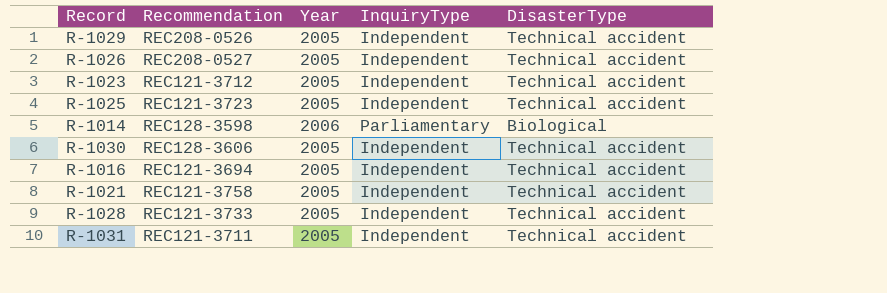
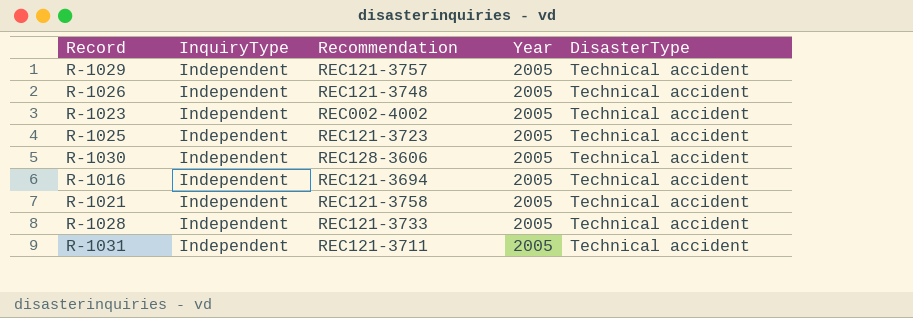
column InquiryType | position: 4 -> 2
row R-1014: REC128-3598 | 2006 | Parliamentary | Biological -> none
R-1029 | Recommendation: REC208-0526 -> REC121-3757
R-1026 | Recommendation: REC208-0527 -> REC121-3748
R-1023 | Recommendation: REC121-3712 -> REC002-4002

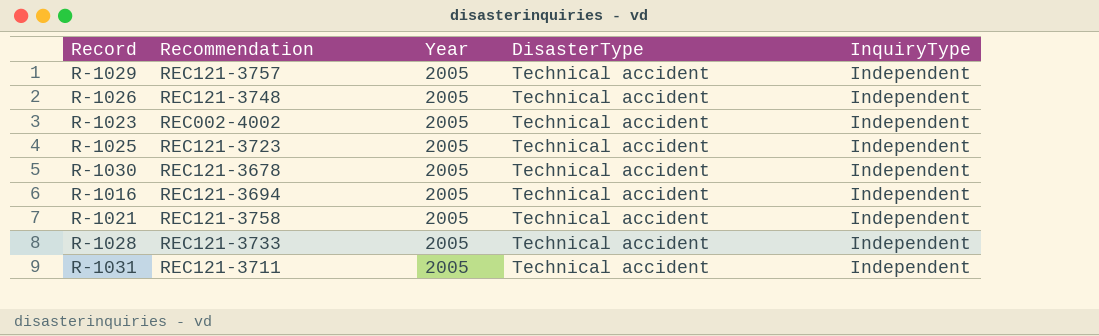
column InquiryType | position: 2 -> 5
R-1030 | Recommendation: REC128-3606 -> REC121-3678

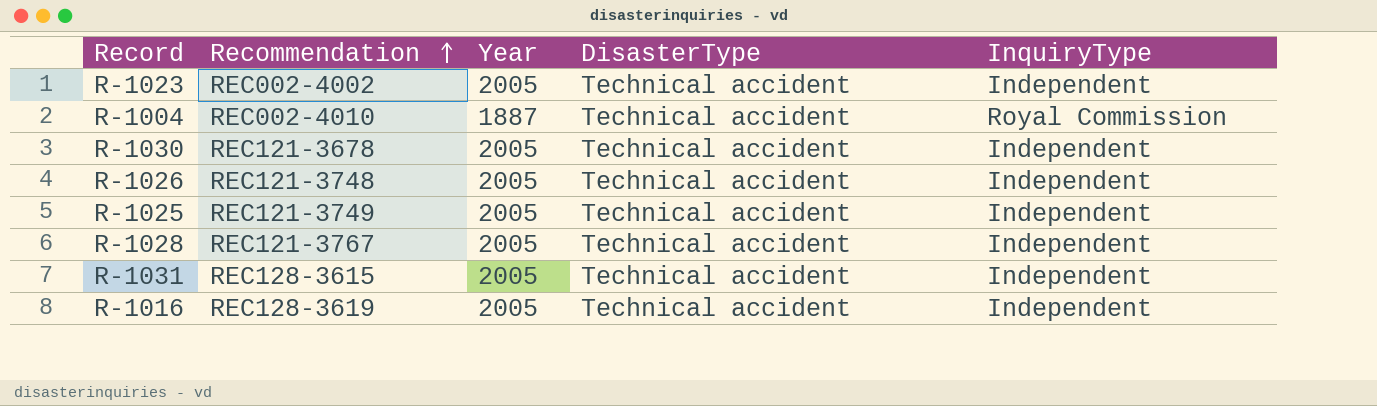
row order: none -> Recommendation ascending
row R-1029: REC121-3757 | 2005 | Technical accident | Independent -> none
row R-1021: REC121-3758 | 2005 | Technical accident | Independent -> none
row R-1004: none -> REC002-4010 | 1887 | Technical accident | Royal Commission
R-1025 | Recommendation: REC121-3723 -> REC121-3749
R-1028 | Recommendation: REC121-3733 -> REC121-3767
R-1031 | Recommendation: REC121-3711 -> REC128-3615
R-1016 | Recommendation: REC121-3694 -> REC128-3619

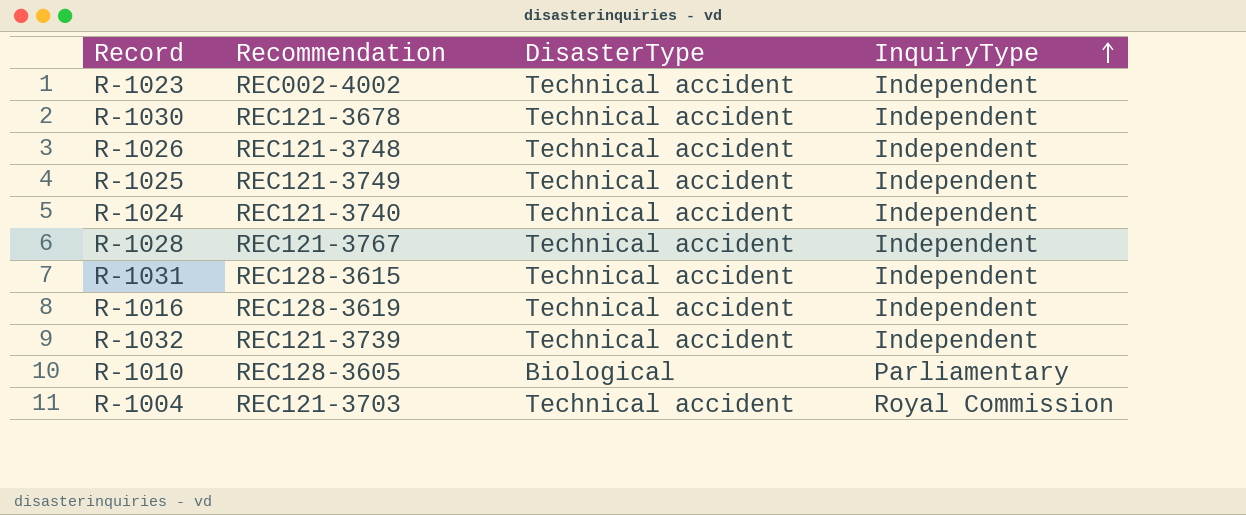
row order: Recommendation ascending -> InquiryType ascending
column Year | position: 3 -> none
row R-1024: none -> REC121-3740 | Technical accident | Independent
row R-1032: none -> REC121-3739 | Technical accident | Independent
row R-1010: none -> REC128-3605 | Biological | Parliamentary
R-1004 | Recommendation: REC002-4010 -> REC121-3703

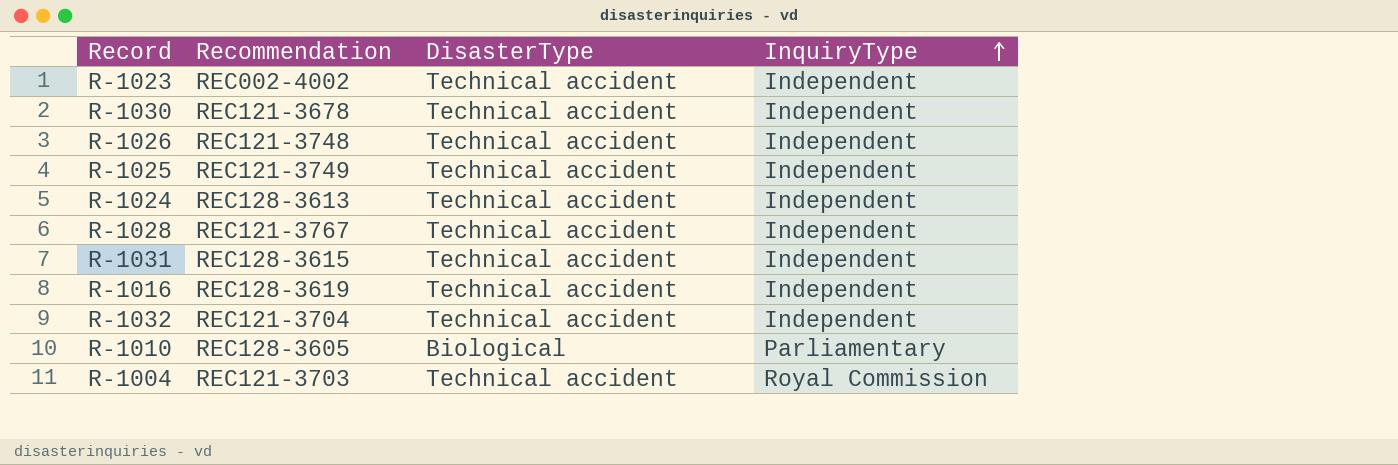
R-1024 | Recommendation: REC121-3740 -> REC128-3613
R-1032 | Recommendation: REC121-3739 -> REC121-3704

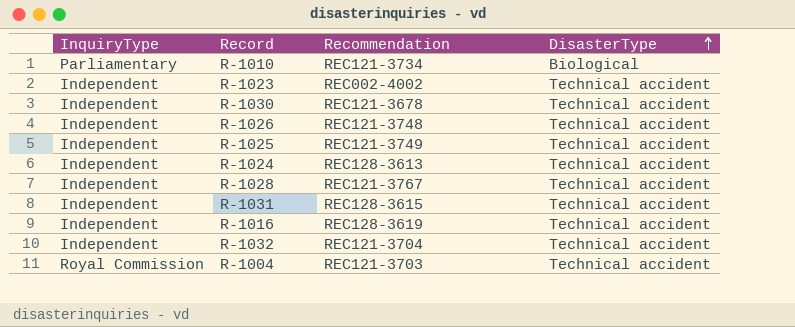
row order: InquiryType ascending -> DisasterType ascending
column InquiryType | position: 4 -> 1
R-1010 | Recommendation: REC128-3605 -> REC121-3734

